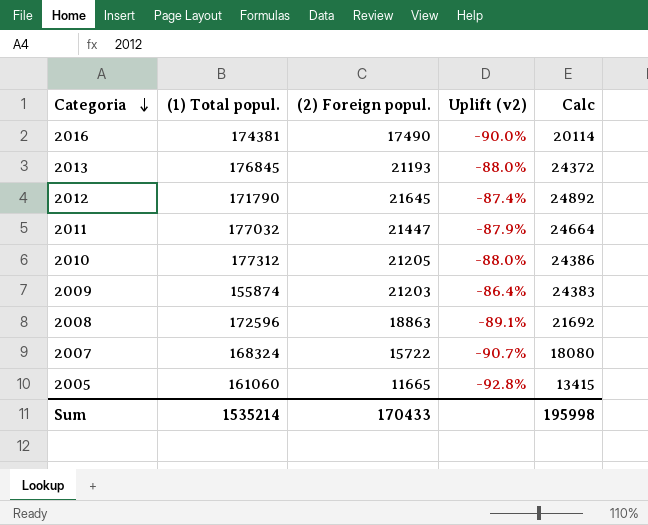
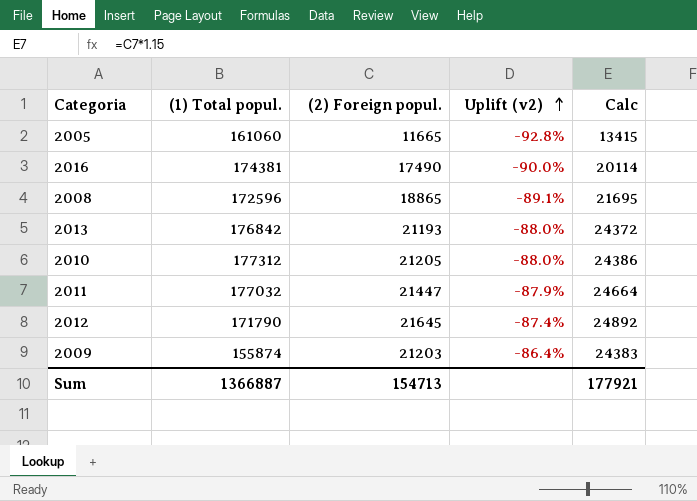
row order: Categoria descending -> Uplift (v2) ascending
row 2007: 168324 | 15722 | -90.7% | 18080 -> none
2008 | (2) Foreign popul.: 18863 -> 18865
2008 | Calc: 21692 -> 21695
2013 | (1) Total popul.: 176845 -> 176842
Sum | (1) Total popul.: 1535214 -> 1366887
Sum | (2) Foreign popul.: 170433 -> 154713
Sum | Calc: 195998 -> 177921

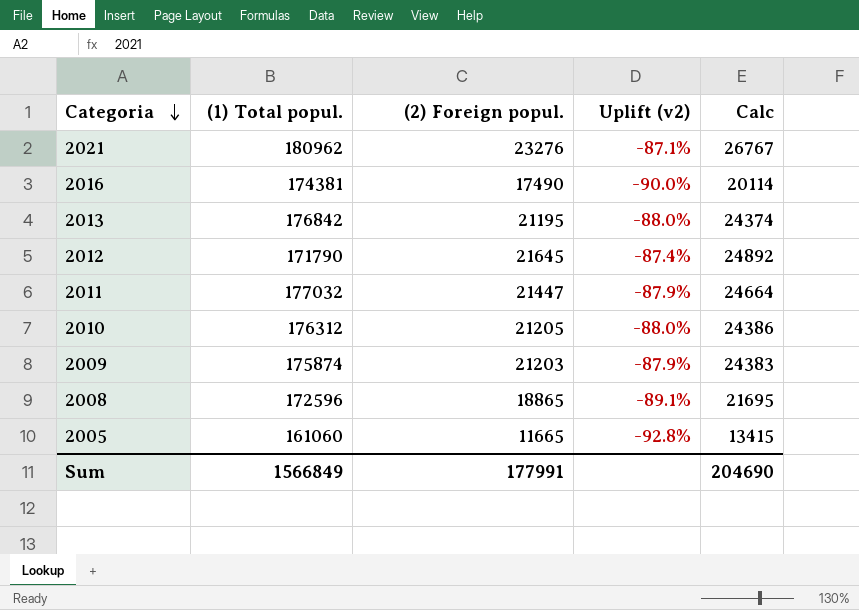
row order: Uplift (v2) ascending -> Categoria descending
row 2021: none -> 180962 | 23276 | -87.1% | 26767
2013 | (2) Foreign popul.: 21193 -> 21195
2013 | Calc: 24372 -> 24374
2010 | (1) Total popul.: 177312 -> 176312
2009 | (1) Total popul.: 155874 -> 175874
2009 | Uplift (v2): -86.4% -> -87.9%
Sum | (1) Total popul.: 1366887 -> 1566849
Sum | (2) Foreign popul.: 154713 -> 177991
Sum | Calc: 177921 -> 204690

